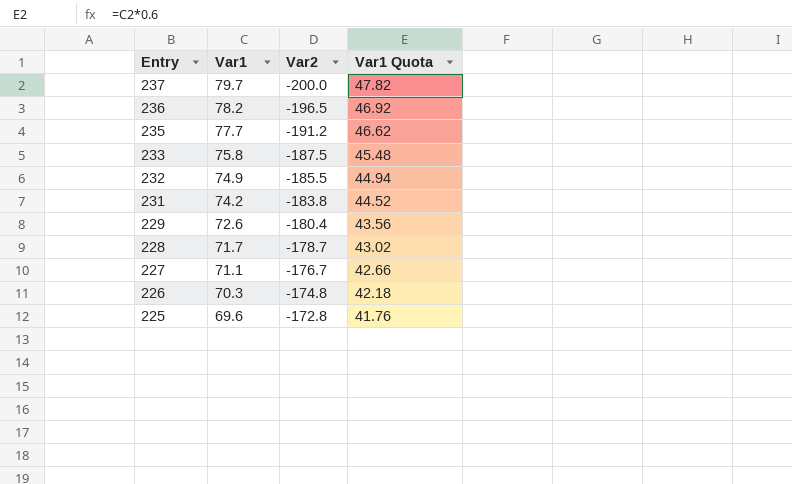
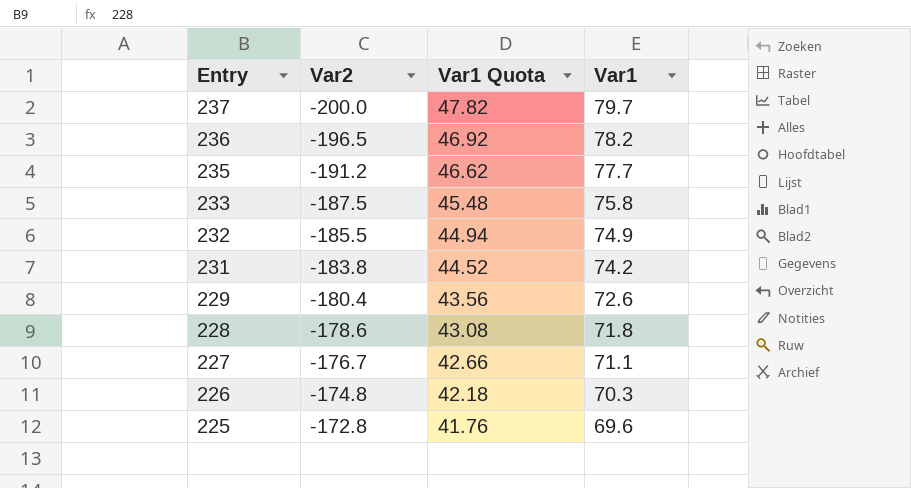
column Var1 | position: 2 -> 4
228 | Var2: -178.7 -> -178.6
228 | Var1 Quota: 43.02 -> 43.08
228 | Var1: 71.7 -> 71.8

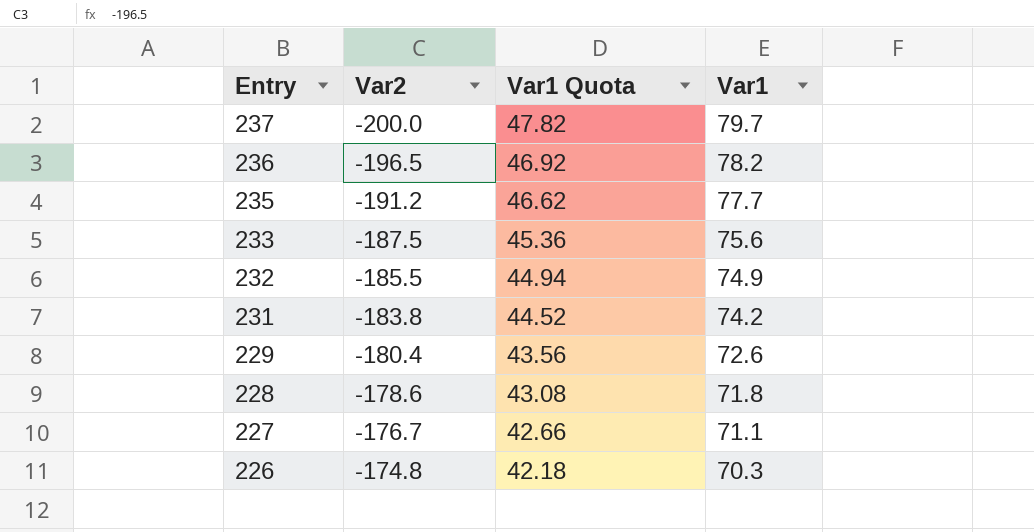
row 225: -172.8 | 41.76 | 69.6 -> none
233 | Var1 Quota: 45.48 -> 45.36
233 | Var1: 75.8 -> 75.6

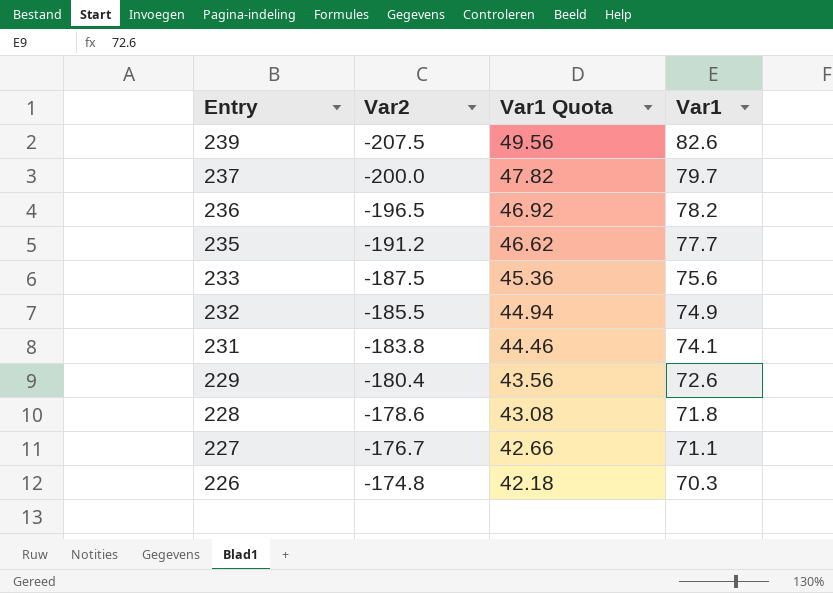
row 239: none -> -207.5 | 49.56 | 82.6
231 | Var1 Quota: 44.52 -> 44.46
231 | Var1: 74.2 -> 74.1

